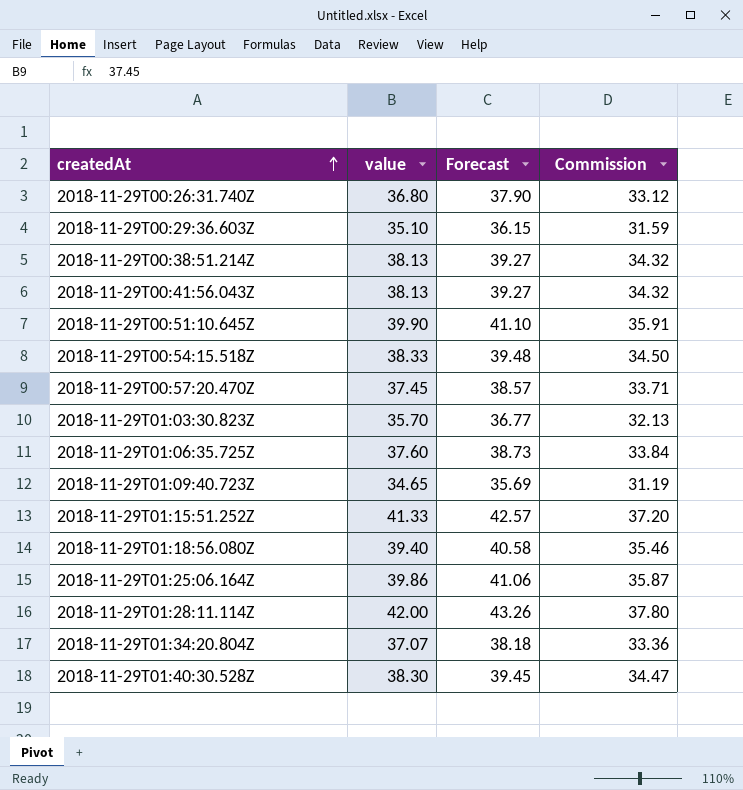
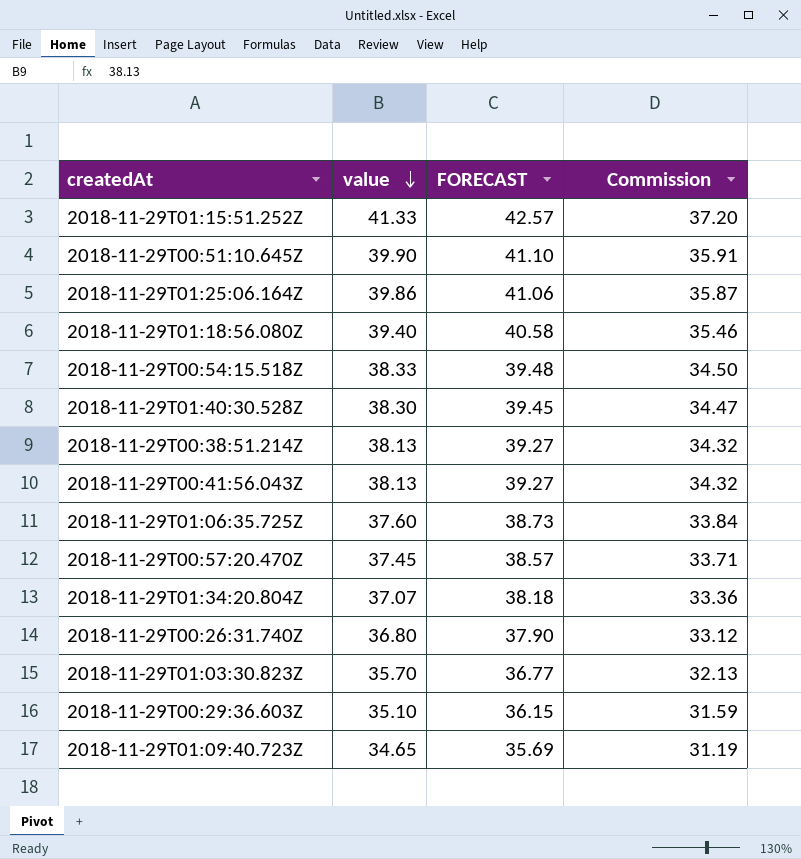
row order: createdAt ascending -> value descending
column name: Forecast -> FORECAST
row 2018-11-29T01:28:11.114Z: 42.00 | 43.26 | 37.80 -> none

